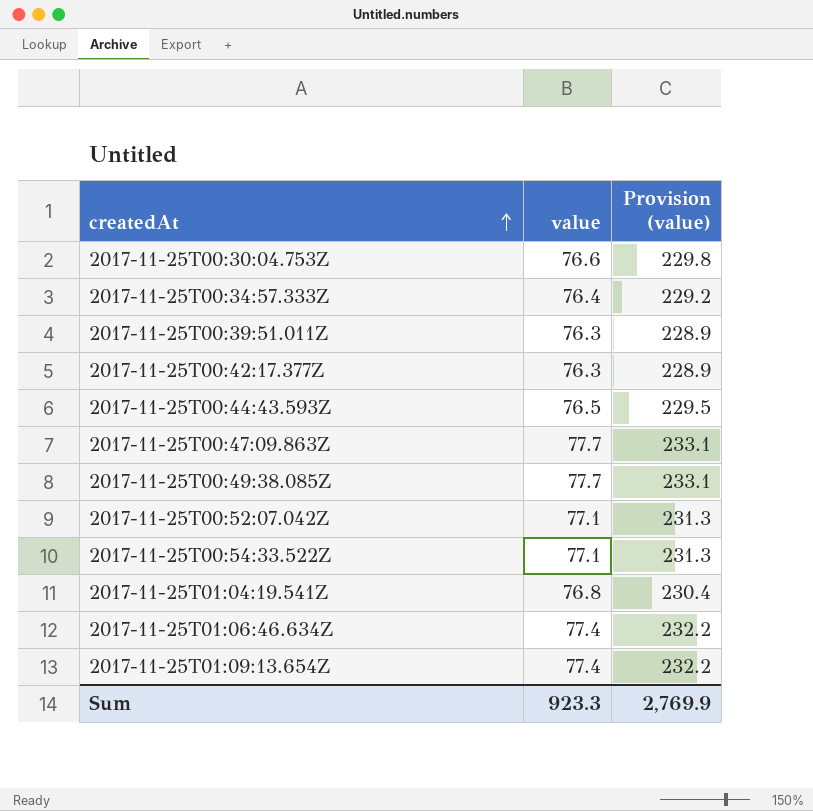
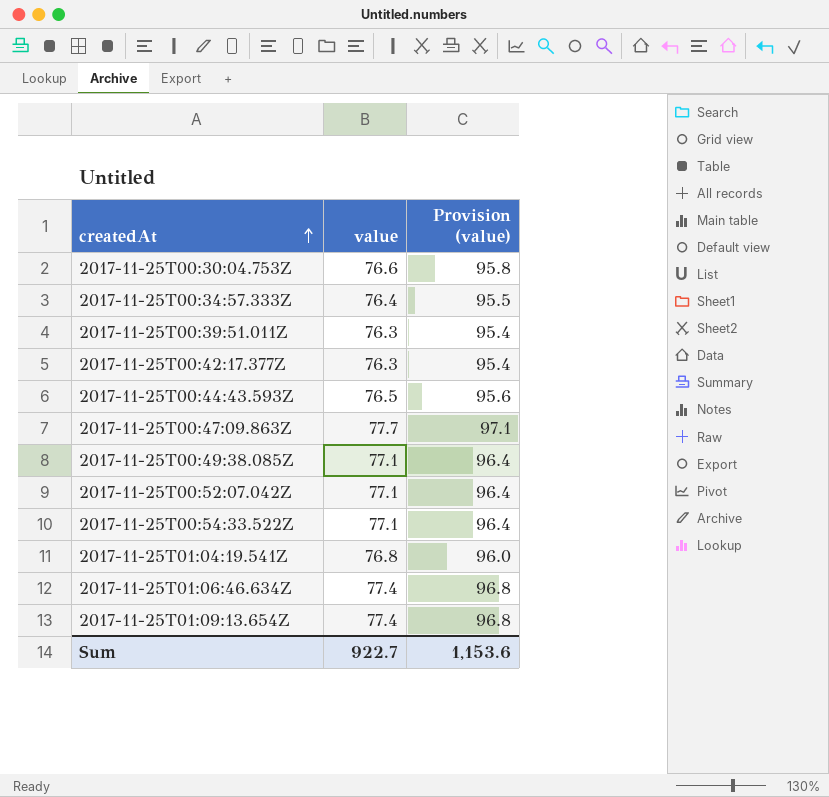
column Provision (value) | formula: [value] * 3 -> [value] * 1.25
2017-11-25T00:49:38.085Z | value: 77.7 -> 77.1
Sum | value: 923.3 -> 922.7
Sum | Provision (value): 2,769.9 -> 1,153.6

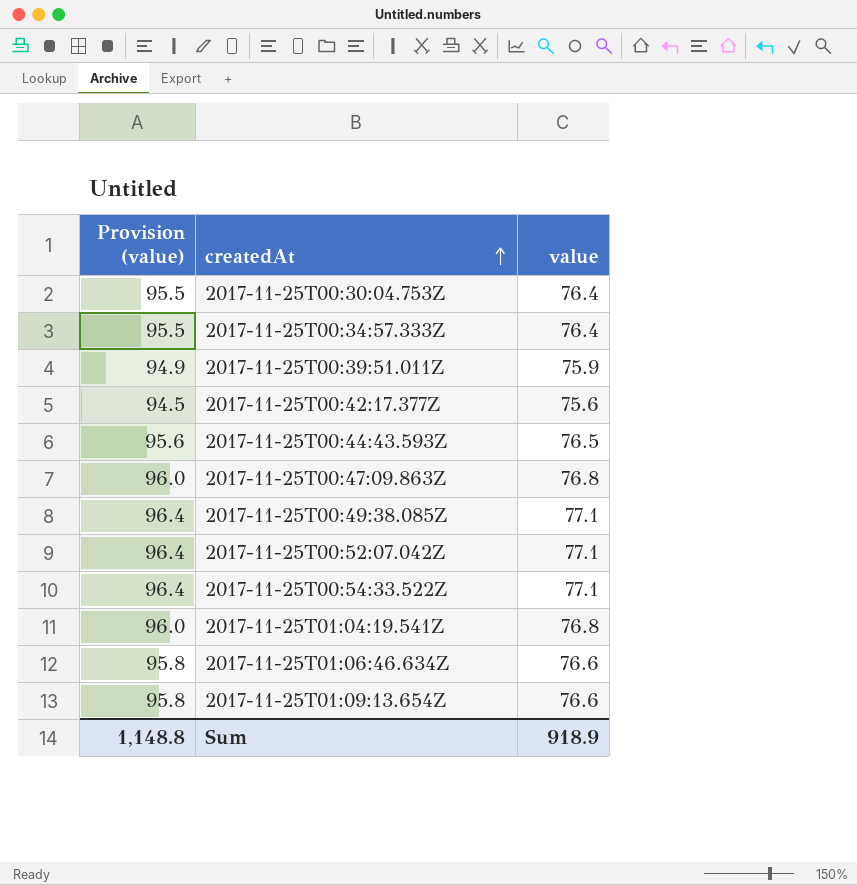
column Provision (value) | position: 3 -> 1
2017-11-25T00:30:04.753Z | Provision (value): 95.8 -> 95.5
2017-11-25T00:30:04.753Z | value: 76.6 -> 76.4
2017-11-25T00:39:51.011Z | Provision (value): 95.4 -> 94.9
2017-11-25T00:39:51.011Z | value: 76.3 -> 75.9
2017-11-25T00:42:17.377Z | Provision (value): 95.4 -> 94.5
2017-11-25T00:42:17.377Z | value: 76.3 -> 75.6
2017-11-25T00:47:09.863Z | Provision (value): 97.1 -> 96.0
2017-11-25T00:47:09.863Z | value: 77.7 -> 76.8
2017-11-25T01:06:46.634Z | Provision (value): 96.8 -> 95.8
2017-11-25T01:06:46.634Z | value: 77.4 -> 76.6
2017-11-25T01:09:13.654Z | Provision (value): 96.8 -> 95.8
2017-11-25T01:09:13.654Z | value: 77.4 -> 76.6
Sum | Provision (value): 1,153.6 -> 1,148.8
Sum | value: 922.7 -> 918.9

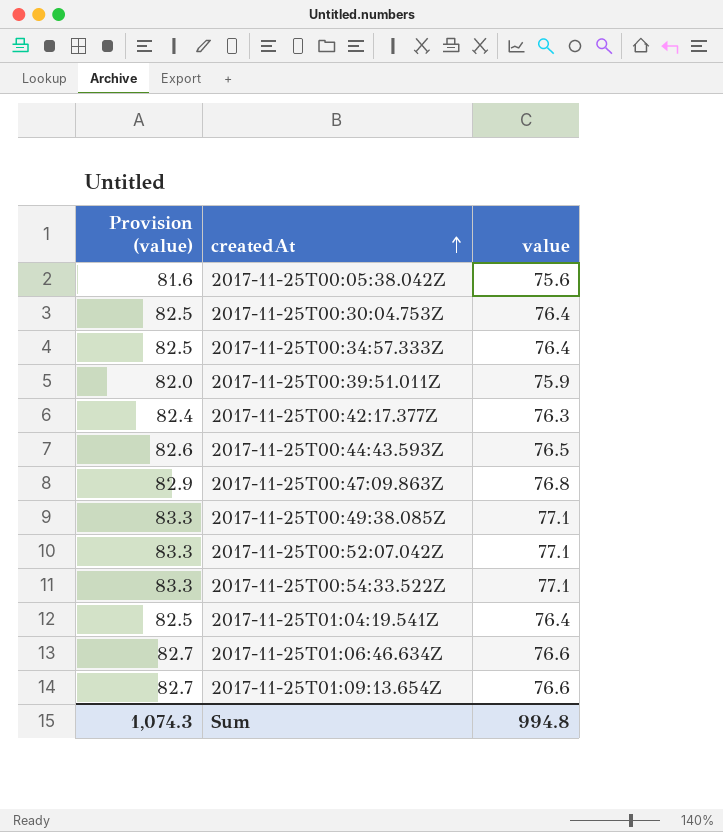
column Provision (value) | formula: [value] * 1.25 -> [value] * 1.08
row 2017-11-25T00:05:38.042Z: none -> 81.6 | 75.6
2017-11-25T00:42:17.377Z | value: 75.6 -> 76.3
2017-11-25T01:04:19.541Z | value: 76.8 -> 76.4
Sum | Provision (value): 1,148.8 -> 1,074.3
Sum | value: 918.9 -> 994.8

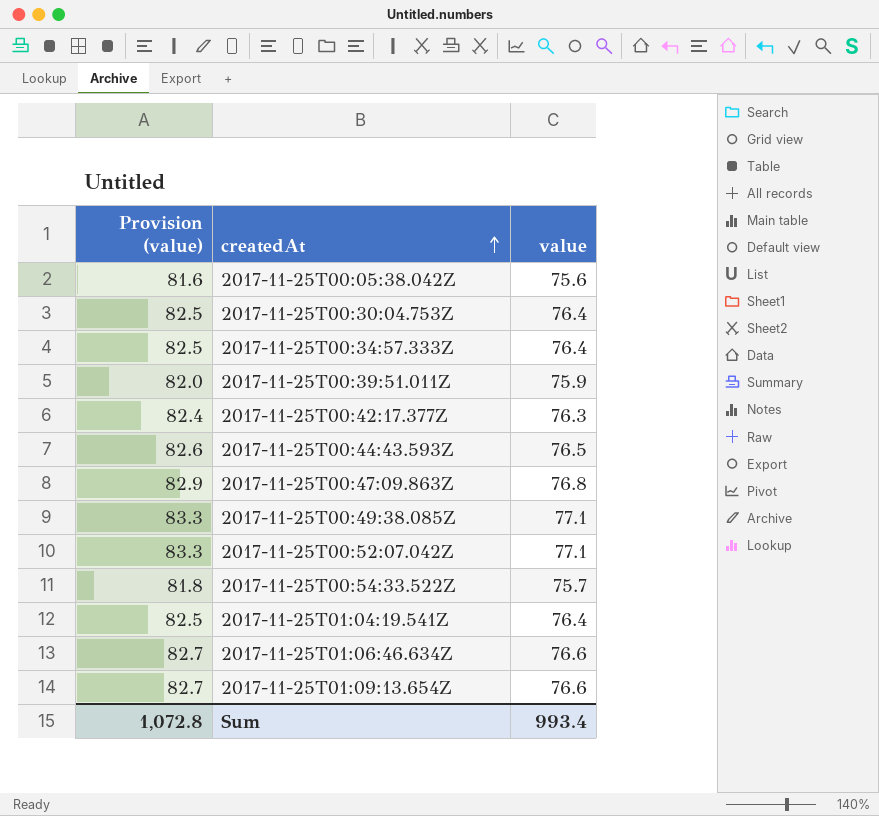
2017-11-25T00:54:33.522Z | Provision (value): 83.3 -> 81.8
2017-11-25T00:54:33.522Z | value: 77.1 -> 75.7
Sum | Provision (value): 1,074.3 -> 1,072.8
Sum | value: 994.8 -> 993.4

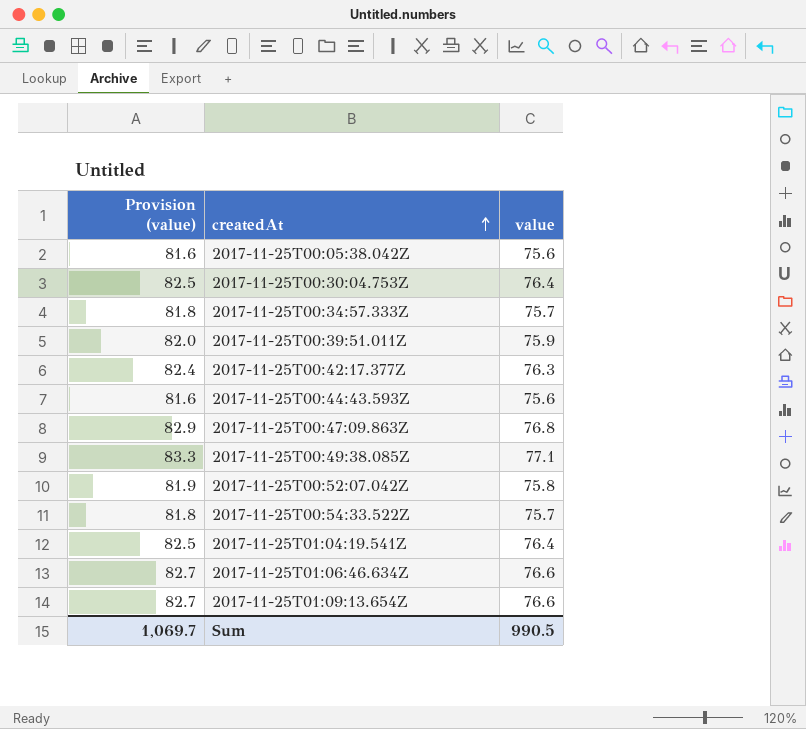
2017-11-25T00:34:57.333Z | Provision (value): 82.5 -> 81.8
2017-11-25T00:34:57.333Z | value: 76.4 -> 75.7
2017-11-25T00:44:43.593Z | Provision (value): 82.6 -> 81.6
2017-11-25T00:44:43.593Z | value: 76.5 -> 75.6
2017-11-25T00:52:07.042Z | Provision (value): 83.3 -> 81.9
2017-11-25T00:52:07.042Z | value: 77.1 -> 75.8
Sum | Provision (value): 1,072.8 -> 1,069.7
Sum | value: 993.4 -> 990.5

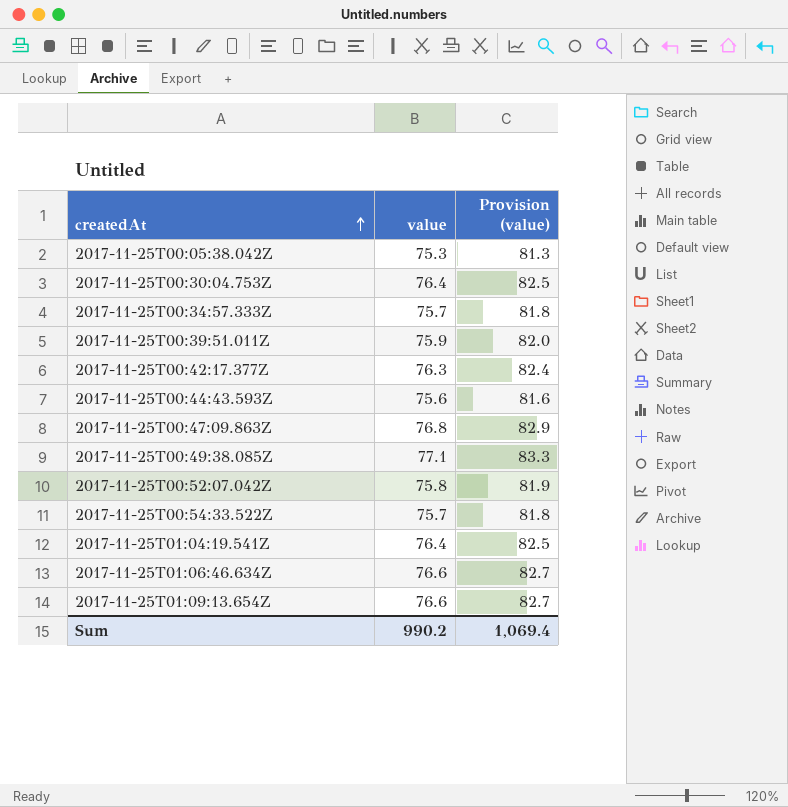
column Provision (value) | position: 1 -> 3
2017-11-25T00:05:38.042Z | value: 75.6 -> 75.3
2017-11-25T00:05:38.042Z | Provision (value): 81.6 -> 81.3
Sum | value: 990.5 -> 990.2
Sum | Provision (value): 1,069.7 -> 1,069.4

